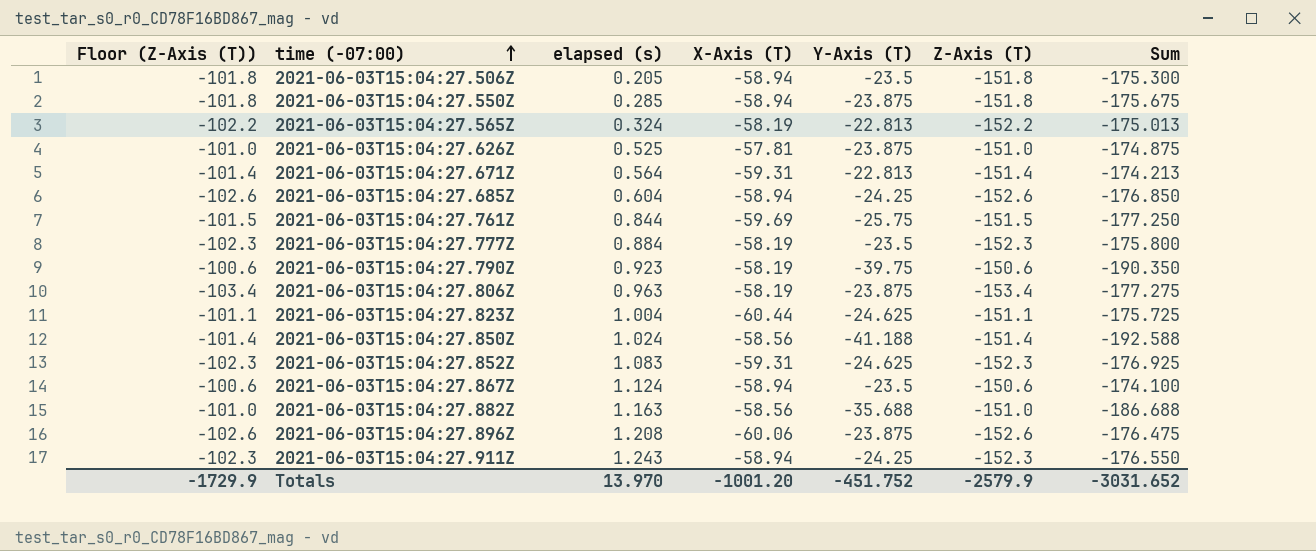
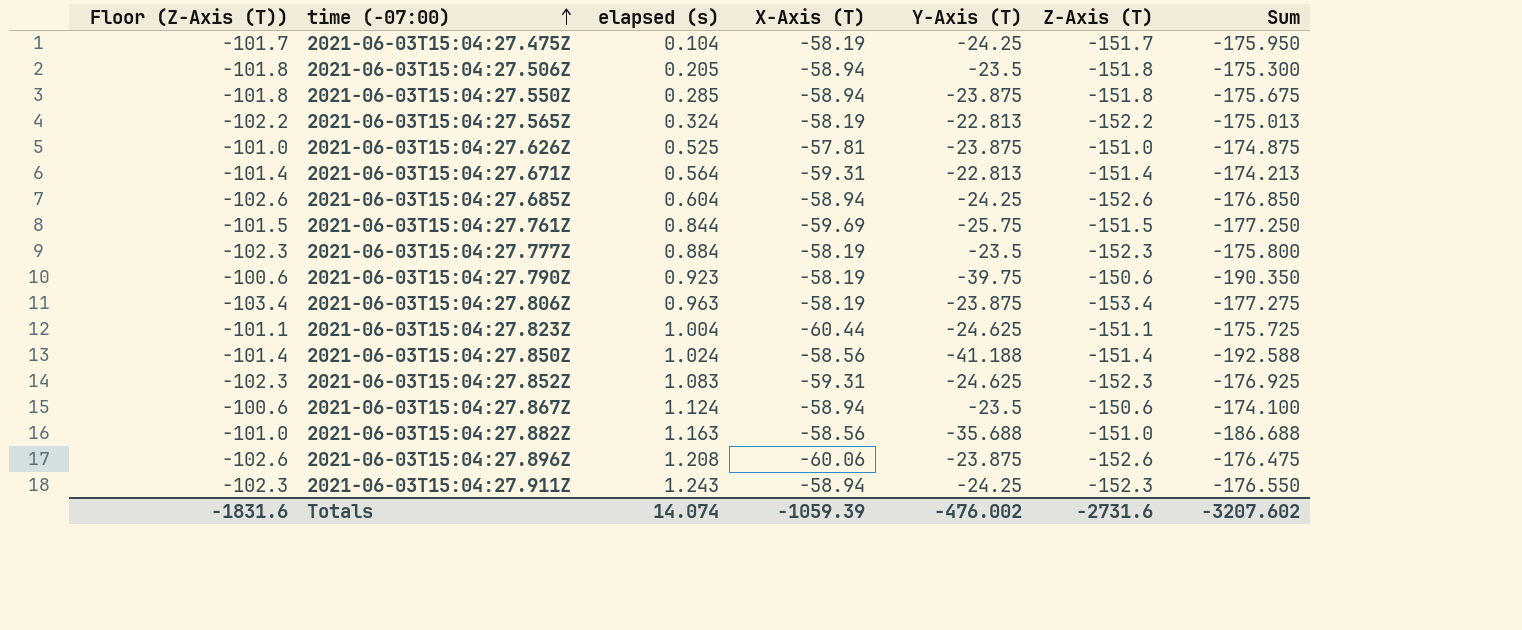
row 2021-06-03T15:04:27.475Z: none -> -101.7 | 0.104 | -58.19 | -24.25 | -151.7 | -175.950
Totals | Floor (Z-Axis (T)): -1729.9 -> -1831.6
Totals | elapsed (s): 13.970 -> 14.074
Totals | X-Axis (T): -1001.20 -> -1059.39
Totals | Y-Axis (T): -451.752 -> -476.002
Totals | Z-Axis (T): -2579.9 -> -2731.6
Totals | Sum: -3031.652 -> -3207.602

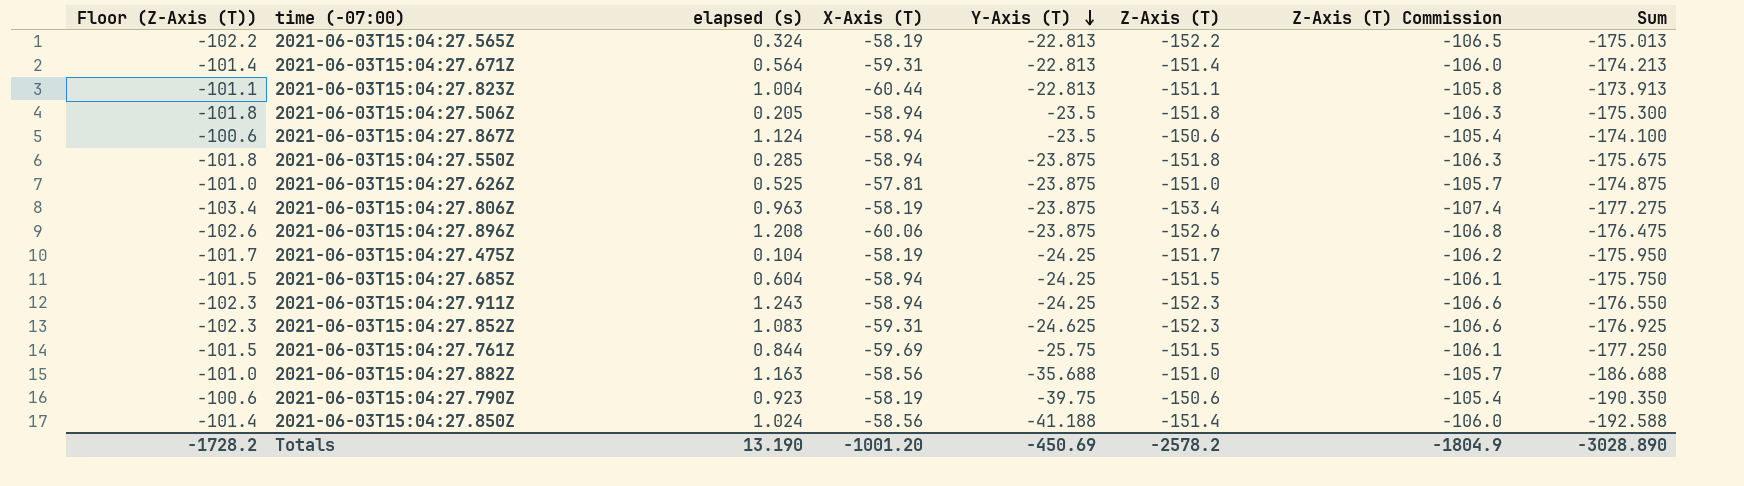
row order: time (-07:00) ascending -> Y-Axis (T) descending
column Z-Axis (T) Commission | formula: none -> [Z-Axis (T)] * 0.7
row 2021-06-03T15:04:27.777Z: -102.3 | 0.884 | -58.19 | -23.5 | -152.3 | -175.800 -> none
2021-06-03T15:04:27.823Z | Y-Axis (T): -24.625 -> -22.813
2021-06-03T15:04:27.823Z | Sum: -175.725 -> -173.913
2021-06-03T15:04:27.685Z | Floor (Z-Axis (T)): -102.6 -> -101.5
2021-06-03T15:04:27.685Z | Z-Axis (T): -152.6 -> -151.5
2021-06-03T15:04:27.685Z | Sum: -176.850 -> -175.750
Totals | Floor (Z-Axis (T)): -1831.6 -> -1728.2
Totals | elapsed (s): 14.074 -> 13.190
Totals | X-Axis (T): -1059.39 -> -1001.20
Totals | Y-Axis (T): -476.002 -> -450.69
Totals | Z-Axis (T): -2731.6 -> -2578.2
Totals | Sum: -3207.602 -> -3028.890

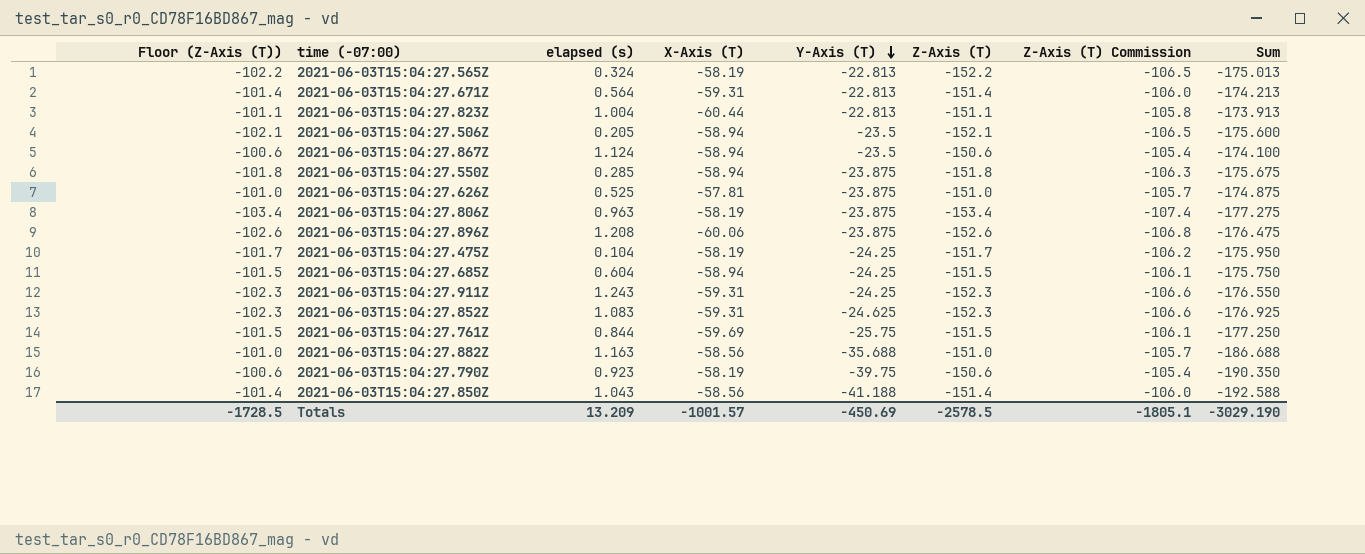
2021-06-03T15:04:27.506Z | Floor (Z-Axis (T)): -101.8 -> -102.1
2021-06-03T15:04:27.506Z | Z-Axis (T): -151.8 -> -152.1
2021-06-03T15:04:27.506Z | Z-Axis (T) Commission: -106.3 -> -106.5
2021-06-03T15:04:27.506Z | Sum: -175.300 -> -175.600
2021-06-03T15:04:27.911Z | X-Axis (T): -58.94 -> -59.31
2021-06-03T15:04:27.850Z | elapsed (s): 1.024 -> 1.043
Totals | Floor (Z-Axis (T)): -1728.2 -> -1728.5
Totals | elapsed (s): 13.190 -> 13.209
Totals | X-Axis (T): -1001.20 -> -1001.57
Totals | Z-Axis (T): -2578.2 -> -2578.5
Totals | Z-Axis (T) Commission: -1804.9 -> -1805.1
Totals | Sum: -3028.890 -> -3029.190

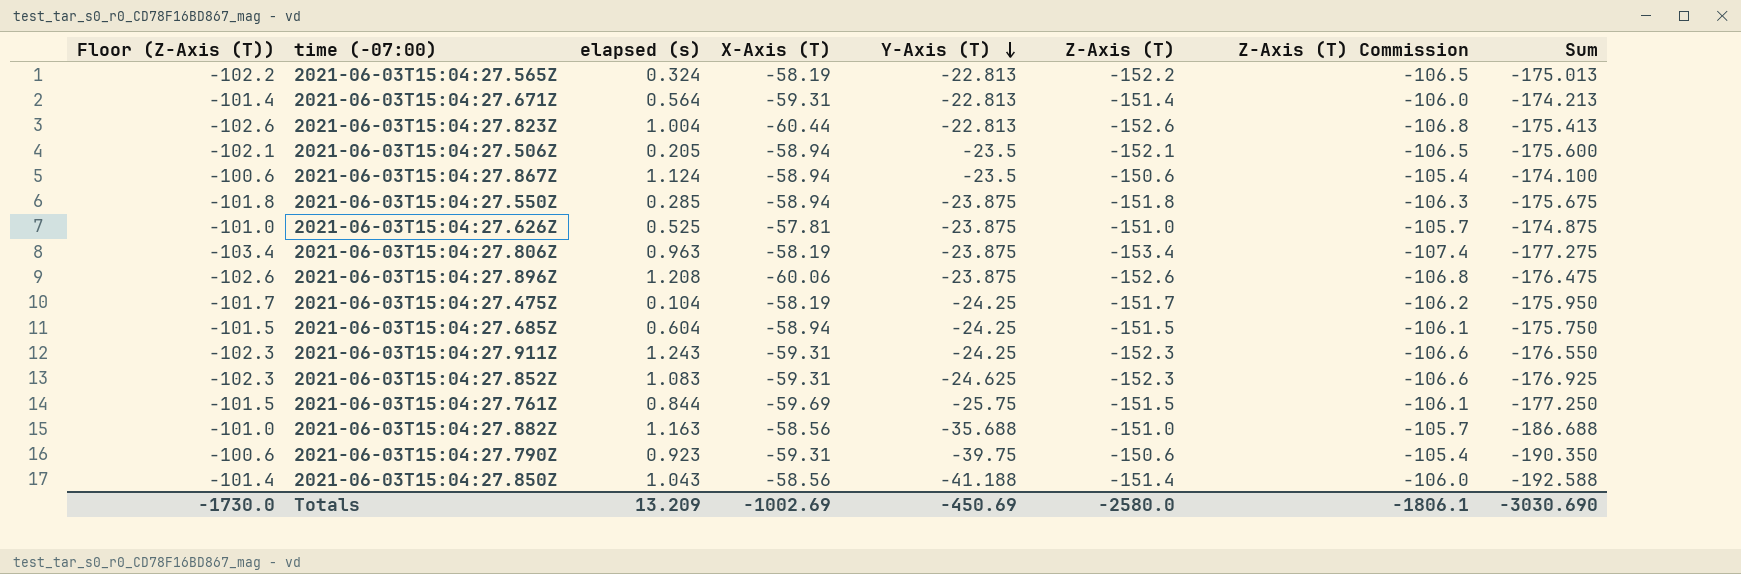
2021-06-03T15:04:27.823Z | Floor (Z-Axis (T)): -101.1 -> -102.6
2021-06-03T15:04:27.823Z | Z-Axis (T): -151.1 -> -152.6
2021-06-03T15:04:27.823Z | Z-Axis (T) Commission: -105.8 -> -106.8
2021-06-03T15:04:27.823Z | Sum: -173.913 -> -175.413
2021-06-03T15:04:27.790Z | X-Axis (T): -58.19 -> -59.31
Totals | Floor (Z-Axis (T)): -1728.5 -> -1730.0
Totals | X-Axis (T): -1001.57 -> -1002.69
Totals | Z-Axis (T): -2578.5 -> -2580.0
Totals | Z-Axis (T) Commission: -1805.1 -> -1806.1
Totals | Sum: -3029.190 -> -3030.690

